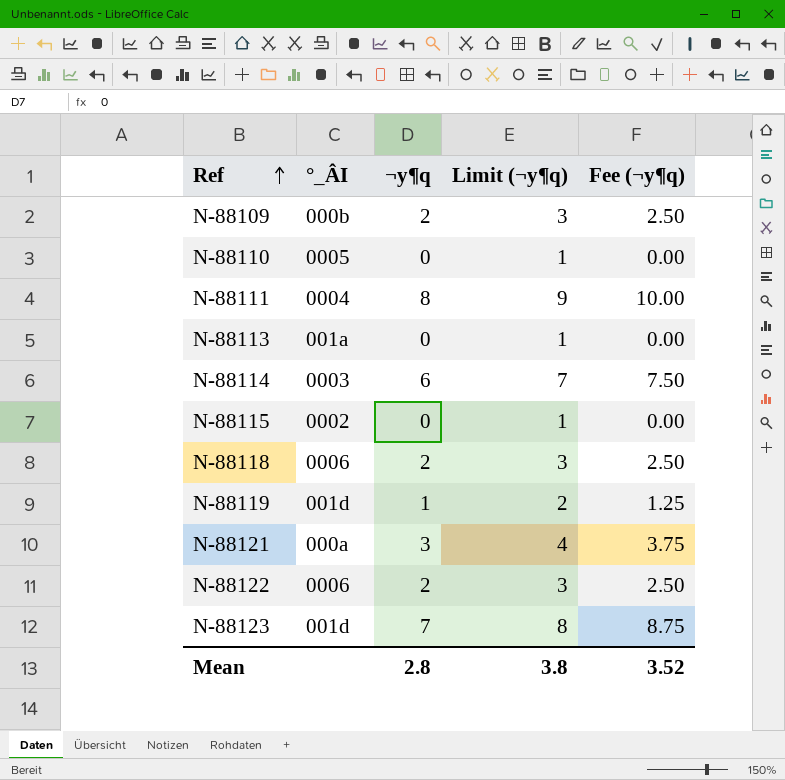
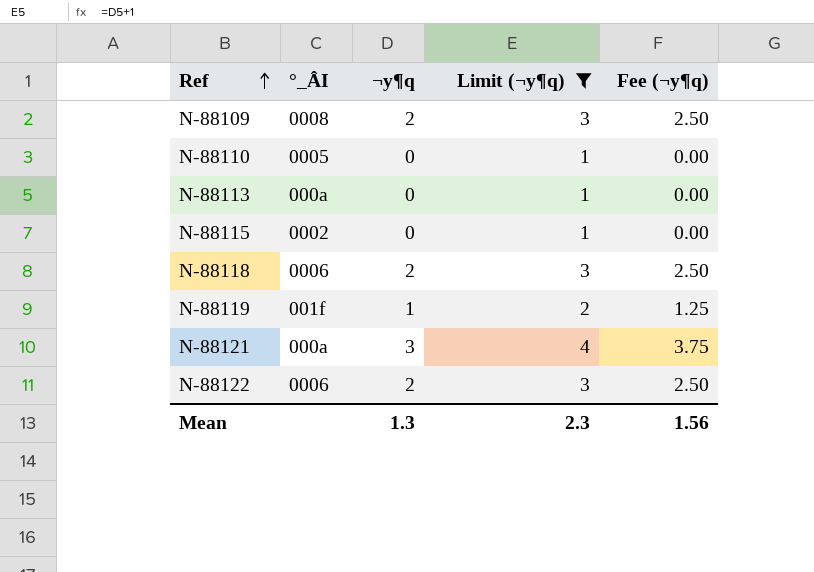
filter: none -> Limit (¬y¶q) <= 4
N-88109 | °_ÂI: 000b -> 0008
N-88113 | °_ÂI: 001a -> 000a
N-88119 | °_ÂI: 001d -> 001f
Mean | ¬y¶q: 2.8 -> 1.3
Mean | Limit (¬y¶q): 3.8 -> 2.3
Mean | Fee (¬y¶q): 3.52 -> 1.56

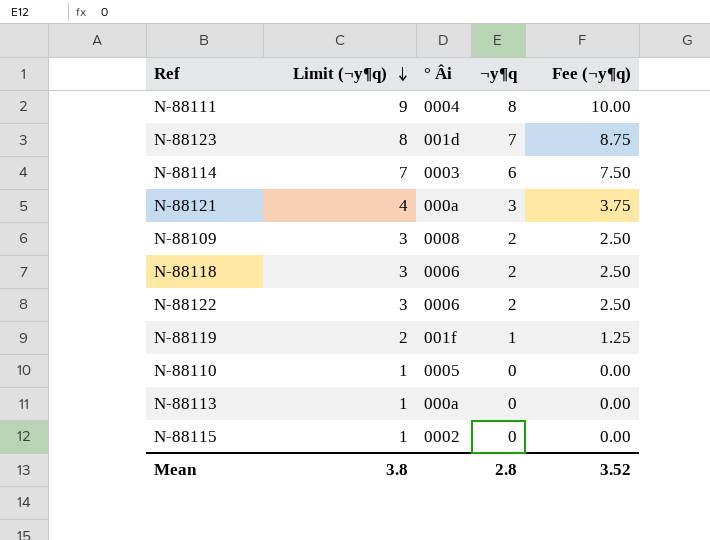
filter: Limit (¬y¶q) <= 4 -> none
row order: Ref ascending -> Limit (¬y¶q) descending
column Limit (¬y¶q) | position: 4 -> 2
column name: °_ÂI -> ° Âi
Mean | Limit (¬y¶q): 2.3 -> 3.8
Mean | ¬y¶q: 1.3 -> 2.8
Mean | Fee (¬y¶q): 1.56 -> 3.52

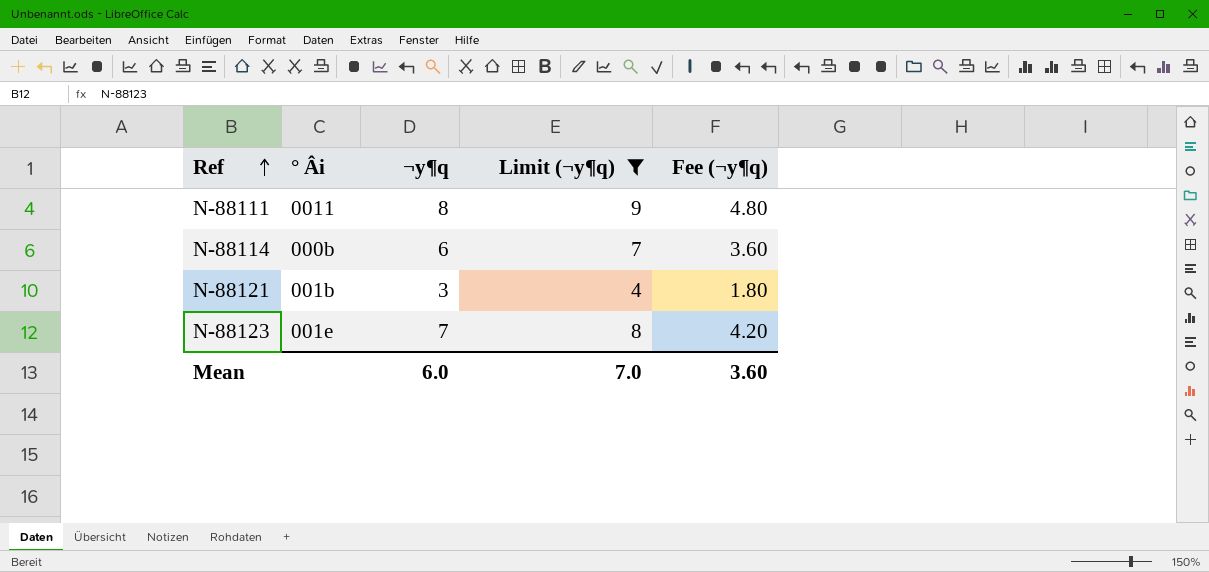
filter: none -> Limit (¬y¶q) >= 4
row order: Limit (¬y¶q) descending -> Ref ascending
column Limit (¬y¶q) | position: 2 -> 4
column Fee (¬y¶q) | formula: [¬y¶q] * 1.25 -> [¬y¶q] * 0.6
N-88111 | ° Âi: 0004 -> 0011
N-88114 | ° Âi: 0003 -> 000b
N-88121 | ° Âi: 000a -> 001b
N-88123 | ° Âi: 001d -> 001e
Mean | ¬y¶q: 2.8 -> 6.0
Mean | Limit (¬y¶q): 3.8 -> 7.0
Mean | Fee (¬y¶q): 3.52 -> 3.60

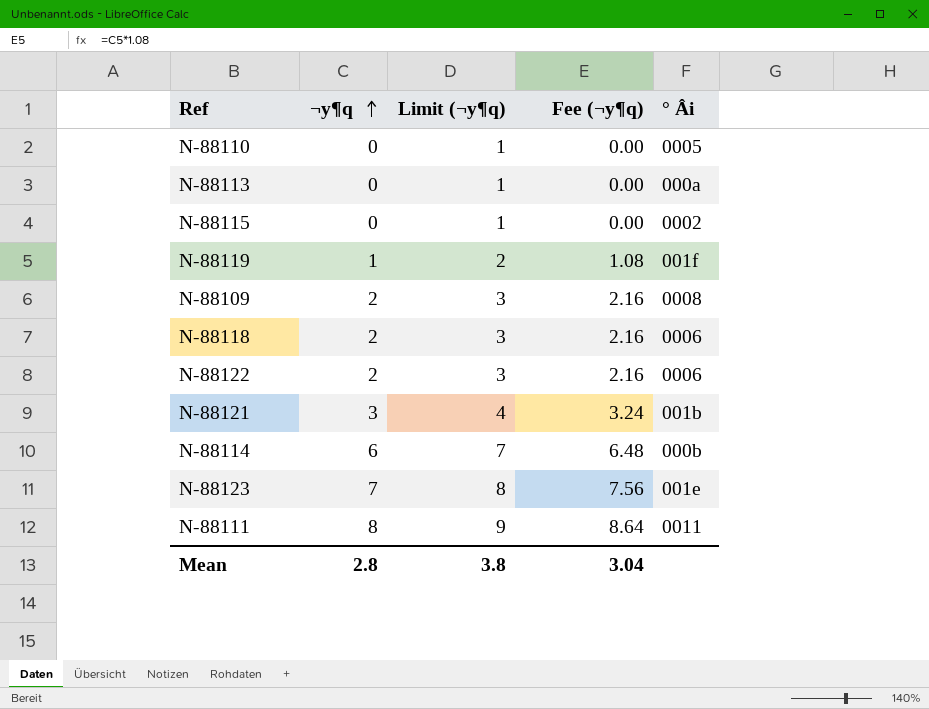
filter: Limit (¬y¶q) >= 4 -> none
row order: Ref ascending -> ¬y¶q ascending
column Fee (¬y¶q) | formula: [¬y¶q] * 0.6 -> [¬y¶q] * 1.08
column ° Âi | position: 2 -> 5
Mean | ¬y¶q: 6.0 -> 2.8
Mean | Limit (¬y¶q): 7.0 -> 3.8
Mean | Fee (¬y¶q): 3.60 -> 3.04

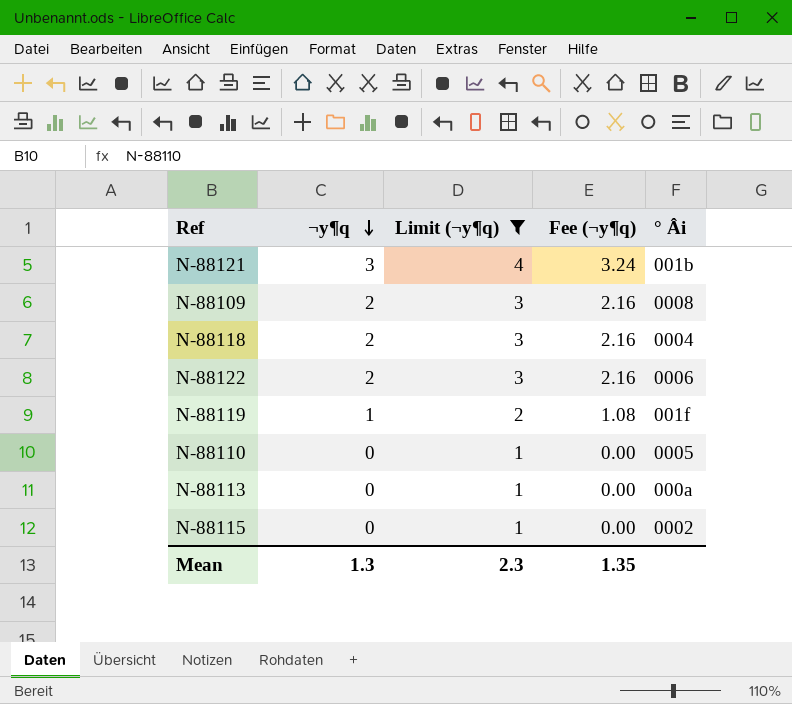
filter: none -> Limit (¬y¶q) <= 4
row order: ¬y¶q ascending -> ¬y¶q descending
N-88118 | ° Âi: 0006 -> 0004
Mean | ¬y¶q: 2.8 -> 1.3
Mean | Limit (¬y¶q): 3.8 -> 2.3
Mean | Fee (¬y¶q): 3.04 -> 1.35

